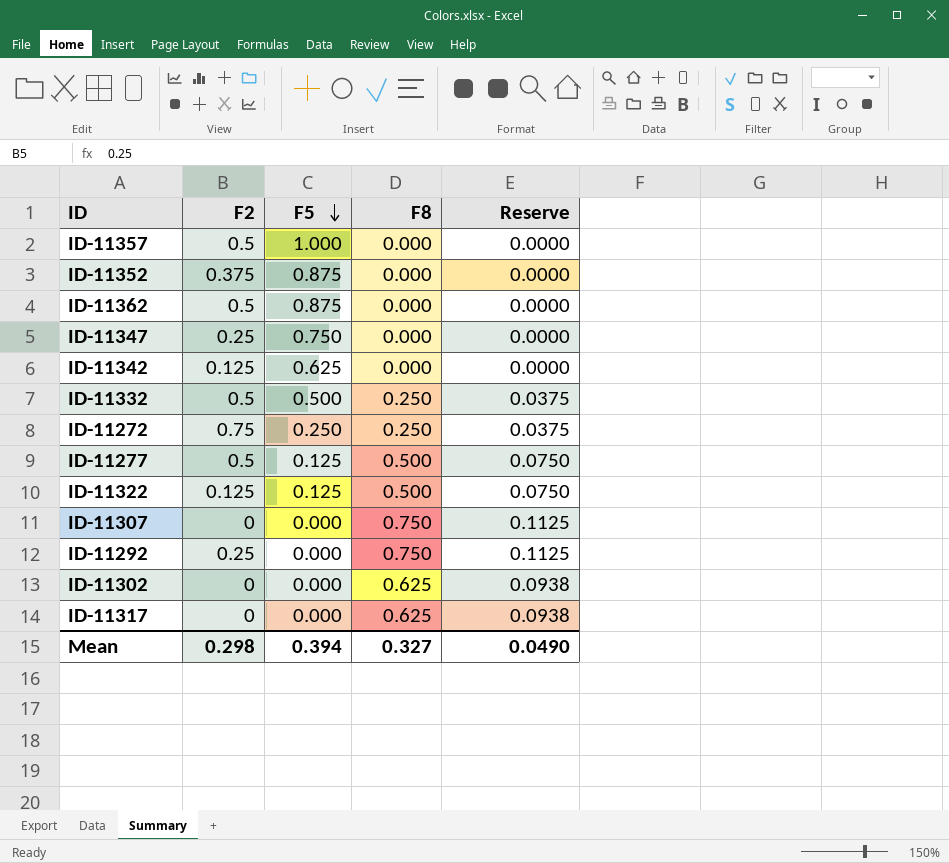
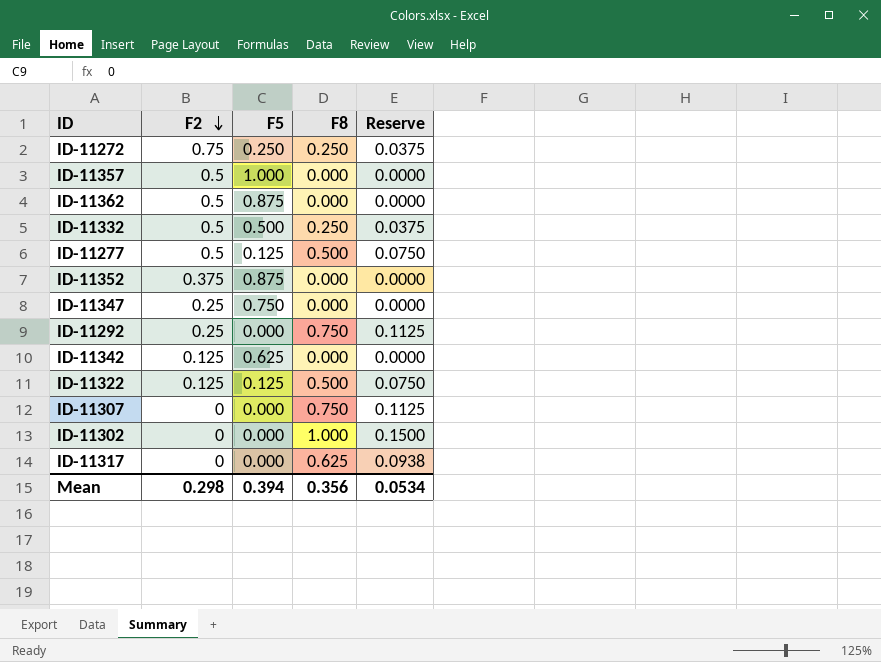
row order: F5 descending -> F2 descending
ID-11302 | F8: 0.625 -> 1.000
ID-11302 | Reserve: 0.0938 -> 0.1500
Mean | F8: 0.327 -> 0.356
Mean | Reserve: 0.0490 -> 0.0534

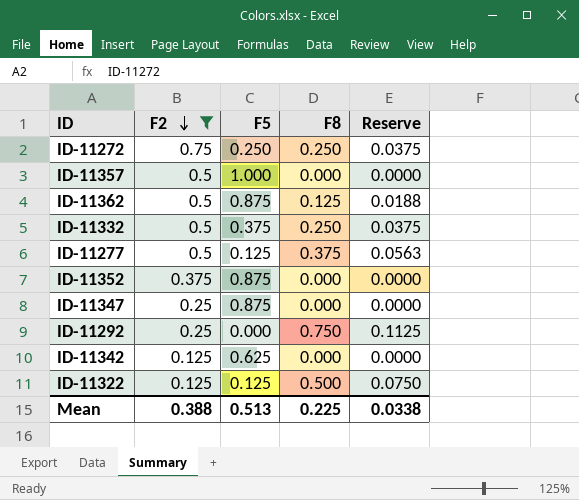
filter: none -> F2 != 0
ID-11362 | F8: 0.000 -> 0.125
ID-11362 | Reserve: 0.0000 -> 0.0188
ID-11332 | F5: 0.500 -> 0.375
ID-11277 | F8: 0.500 -> 0.375
ID-11277 | Reserve: 0.0750 -> 0.0563
ID-11347 | F5: 0.750 -> 0.875
Mean | F2: 0.298 -> 0.388
Mean | F5: 0.394 -> 0.513
Mean | F8: 0.356 -> 0.225
Mean | Reserve: 0.0534 -> 0.0338

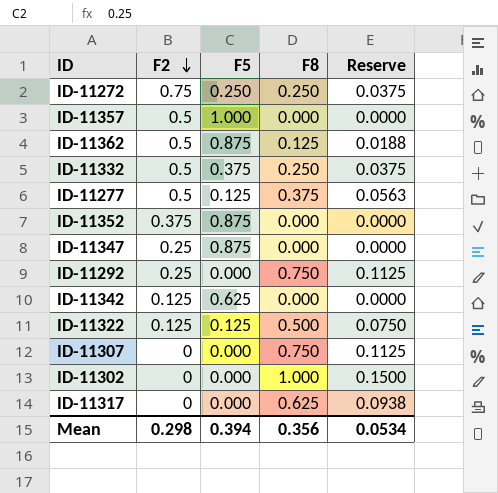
filter: F2 != 0 -> none
Mean | F2: 0.388 -> 0.298
Mean | F5: 0.513 -> 0.394
Mean | F8: 0.225 -> 0.356
Mean | Reserve: 0.0338 -> 0.0534

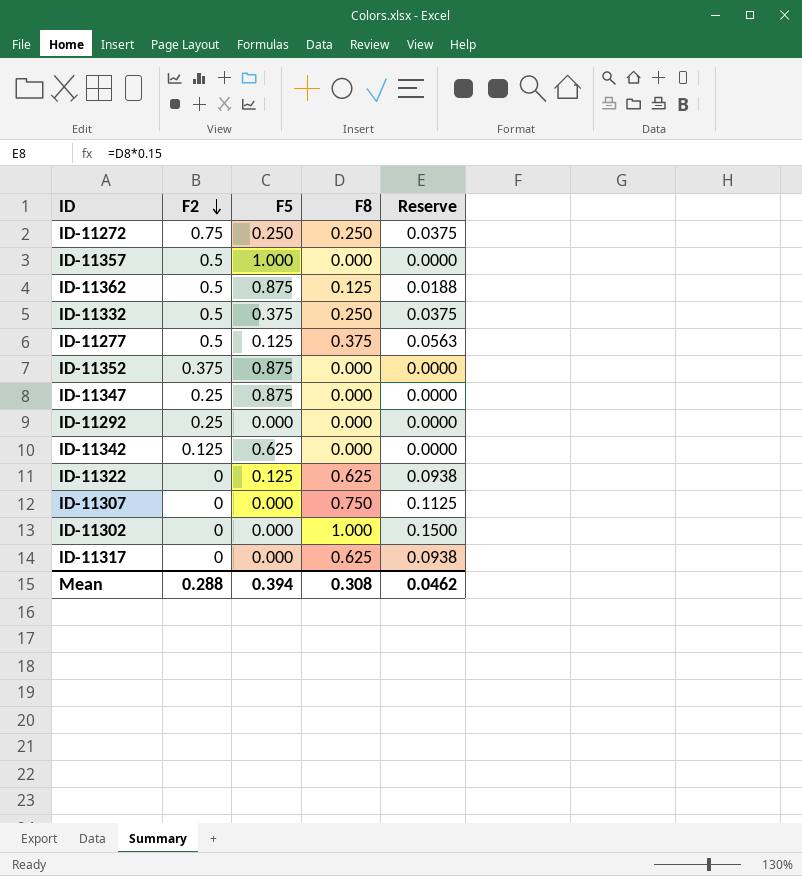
ID-11292 | F8: 0.750 -> 0.000
ID-11292 | Reserve: 0.1125 -> 0.0000
ID-11322 | F2: 0.125 -> 0
ID-11322 | F8: 0.500 -> 0.625
ID-11322 | Reserve: 0.0750 -> 0.0938
Mean | F2: 0.298 -> 0.288
Mean | F8: 0.356 -> 0.308
Mean | Reserve: 0.0534 -> 0.0462

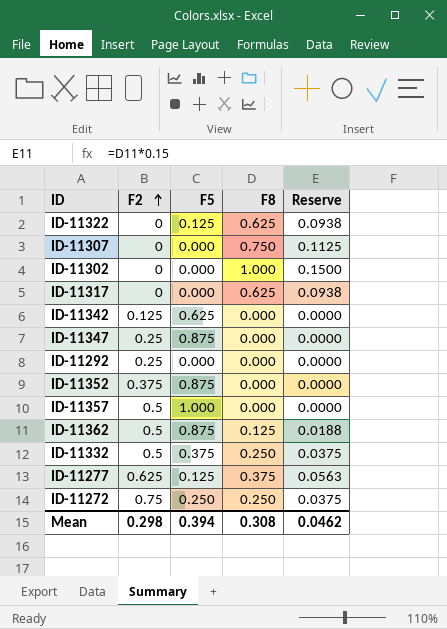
row order: F2 descending -> F2 ascending
ID-11277 | F2: 0.5 -> 0.625
Mean | F2: 0.288 -> 0.298

